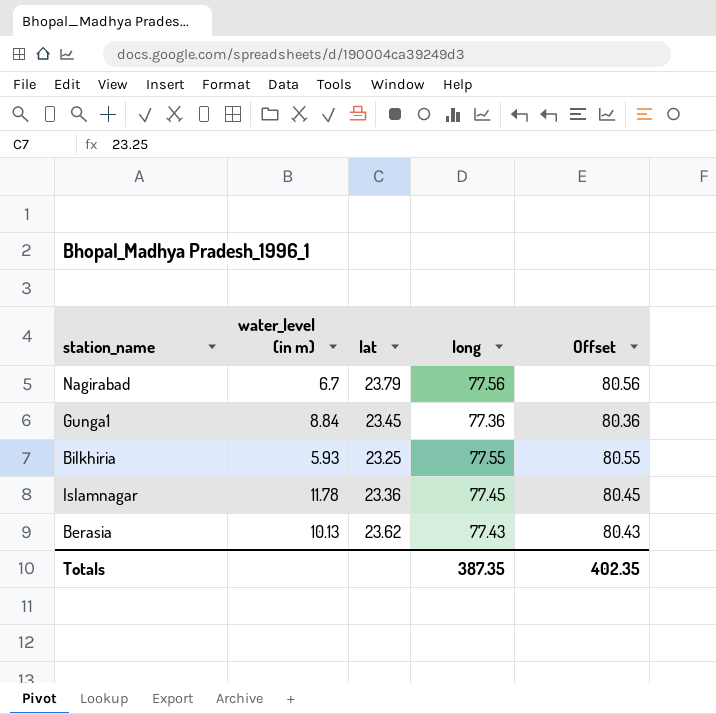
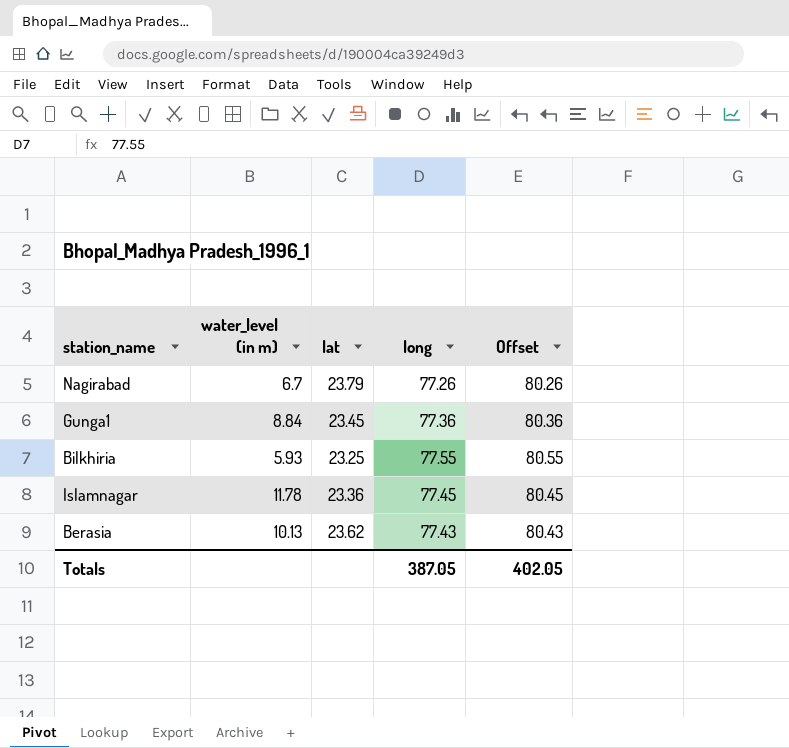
Nagirabad | long: 77.56 -> 77.26
Nagirabad | Offset: 80.56 -> 80.26
Totals | long: 387.35 -> 387.05
Totals | Offset: 402.35 -> 402.05

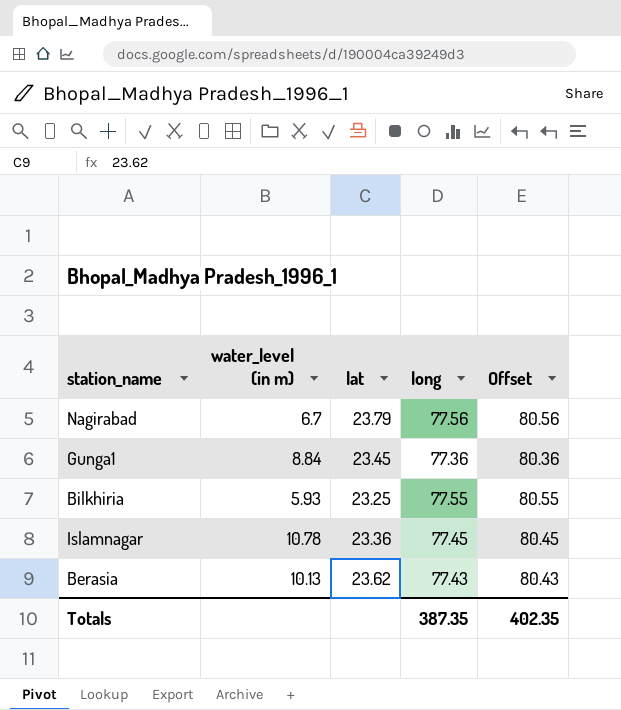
Nagirabad | long: 77.26 -> 77.56
Nagirabad | Offset: 80.26 -> 80.56
Islamnagar | water_level (in m): 11.78 -> 10.78
Totals | long: 387.05 -> 387.35
Totals | Offset: 402.05 -> 402.35

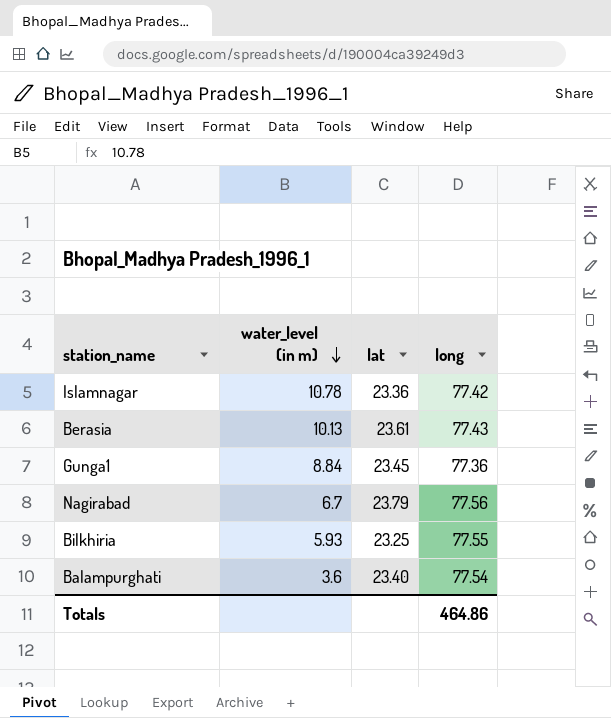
row order: none -> water_level (in m) descending
column Offset | formula: [long] + 3 -> none
Islamnagar | long: 77.45 -> 77.42
Berasia | lat: 23.62 -> 23.61
row Balampurghati: none -> 3.6 | 23.40 | 77.54
Totals | long: 387.35 -> 464.86

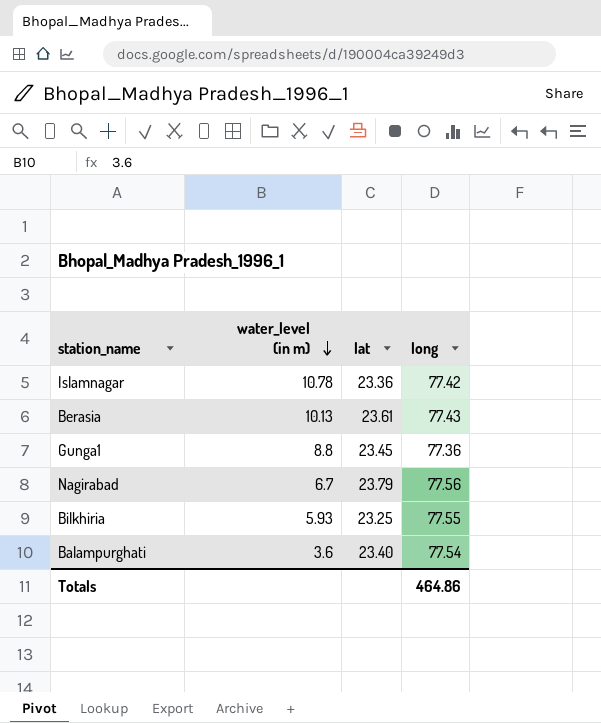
Gunga1 | water_level (in m): 8.84 -> 8.8

